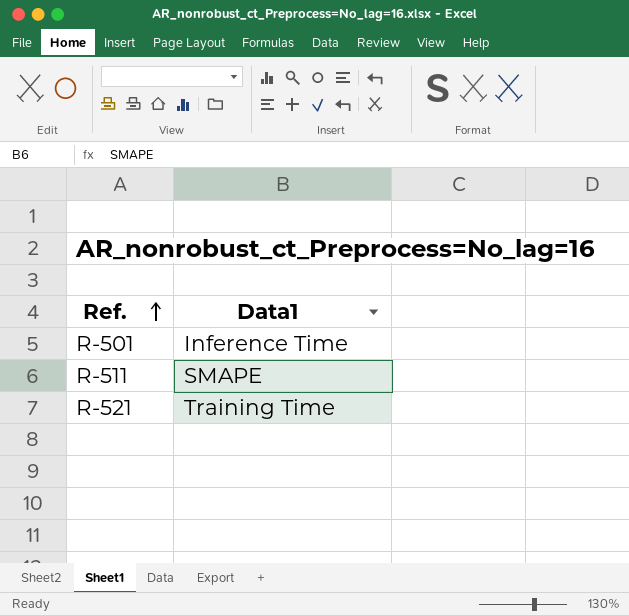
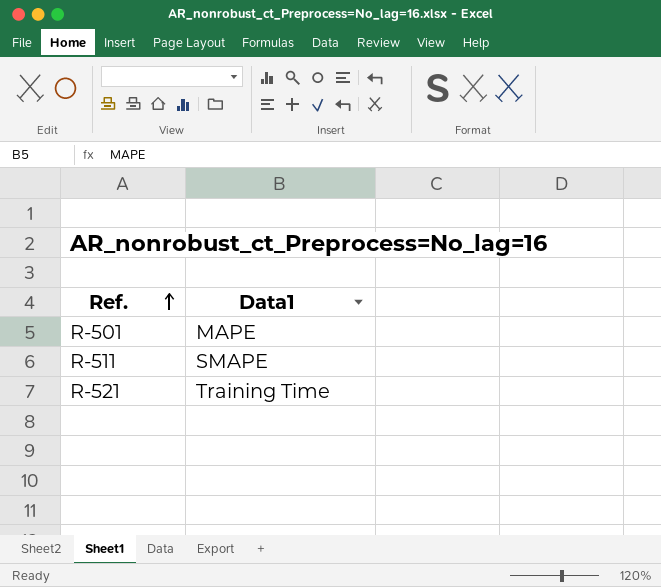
R-501 | Data1: Inference Time -> MAPE

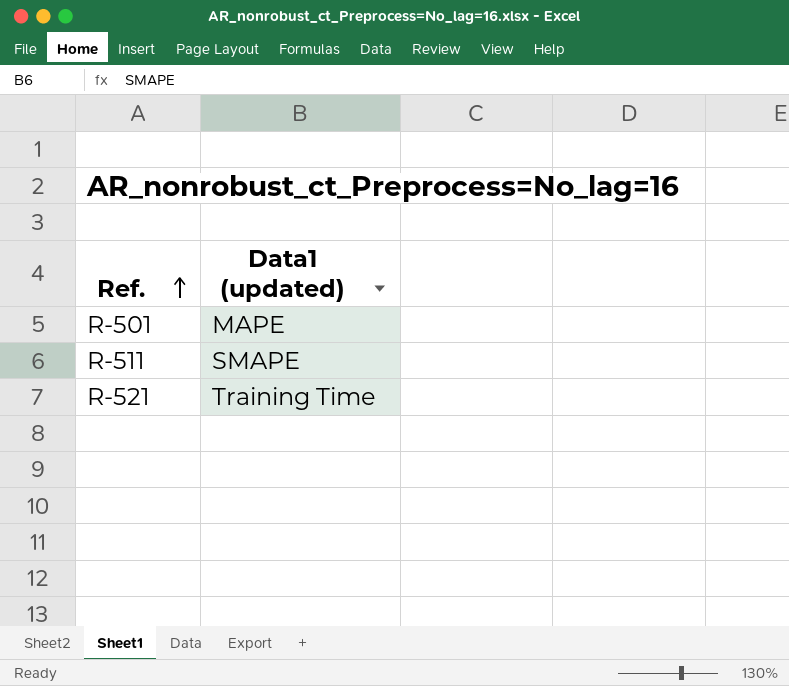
column name: Data1 -> Data1 (updated)

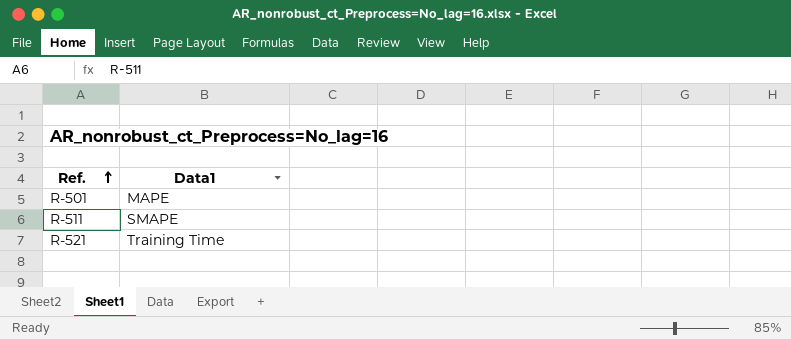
column name: Data1 (updated) -> Data1

